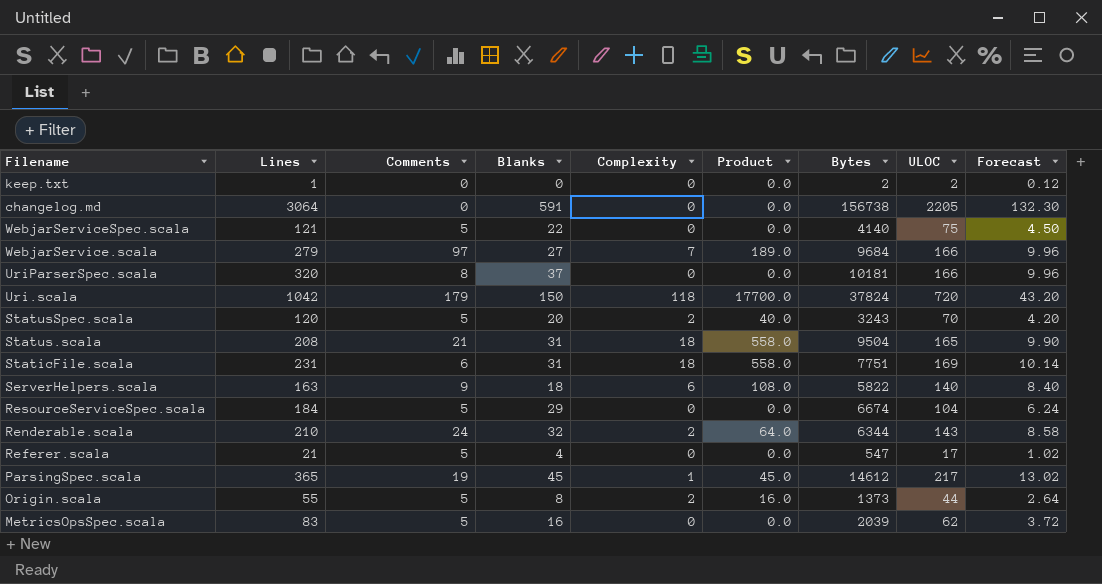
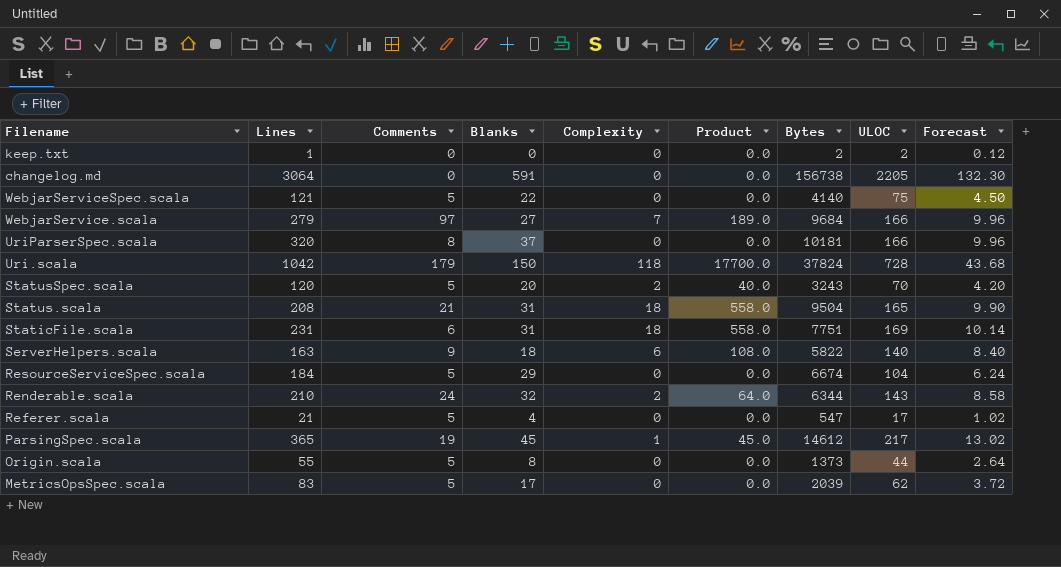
Uri.scala | ULOC: 720 -> 728
Uri.scala | Forecast: 43.20 -> 43.68
Origin.scala | Complexity: 2 -> 0
Origin.scala | Product: 16.0 -> 0.0
MetricsOpsSpec.scala | Blanks: 16 -> 17

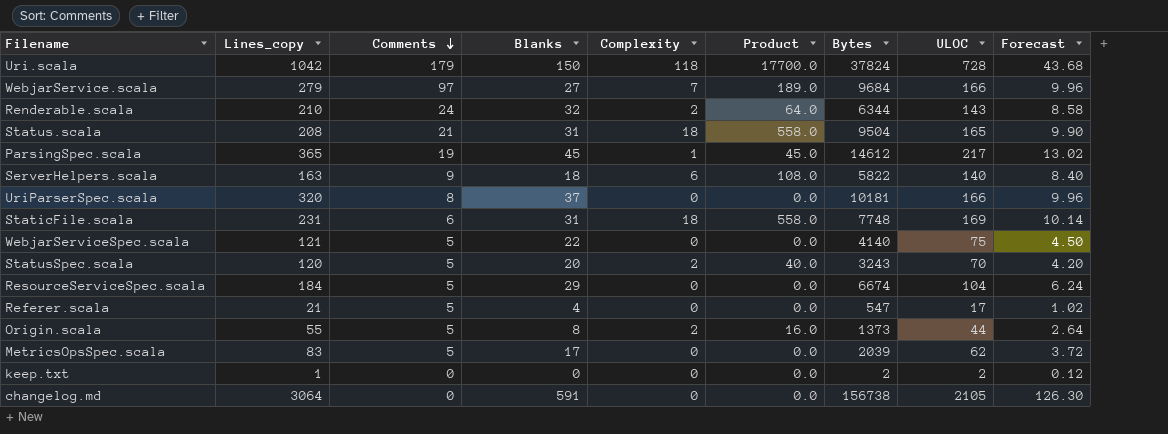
row order: none -> Comments descending
column name: Lines -> Lines_copy
StaticFile.scala | Bytes: 7751 -> 7748
Origin.scala | Complexity: 0 -> 2
Origin.scala | Product: 0.0 -> 16.0
changelog.md | ULOC: 2205 -> 2105
changelog.md | Forecast: 132.30 -> 126.30

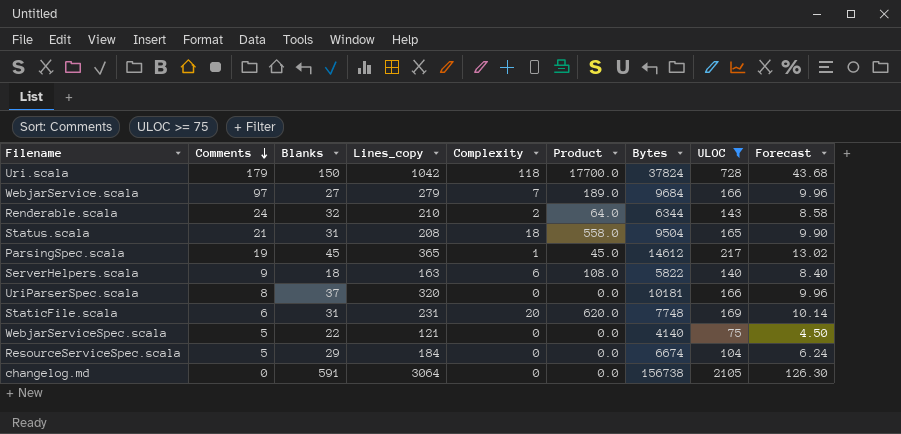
filter: none -> ULOC >= 75
column Lines_copy | position: 2 -> 4
StaticFile.scala | Complexity: 18 -> 20
StaticFile.scala | Product: 558.0 -> 620.0

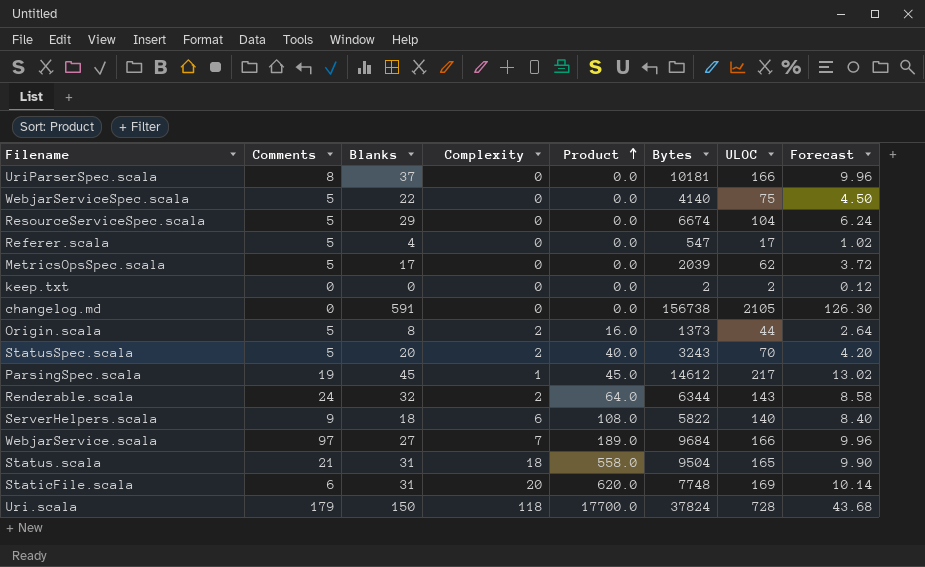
filter: ULOC >= 75 -> none
row order: Comments descending -> Product ascending
column Lines_copy | position: 4 -> none

